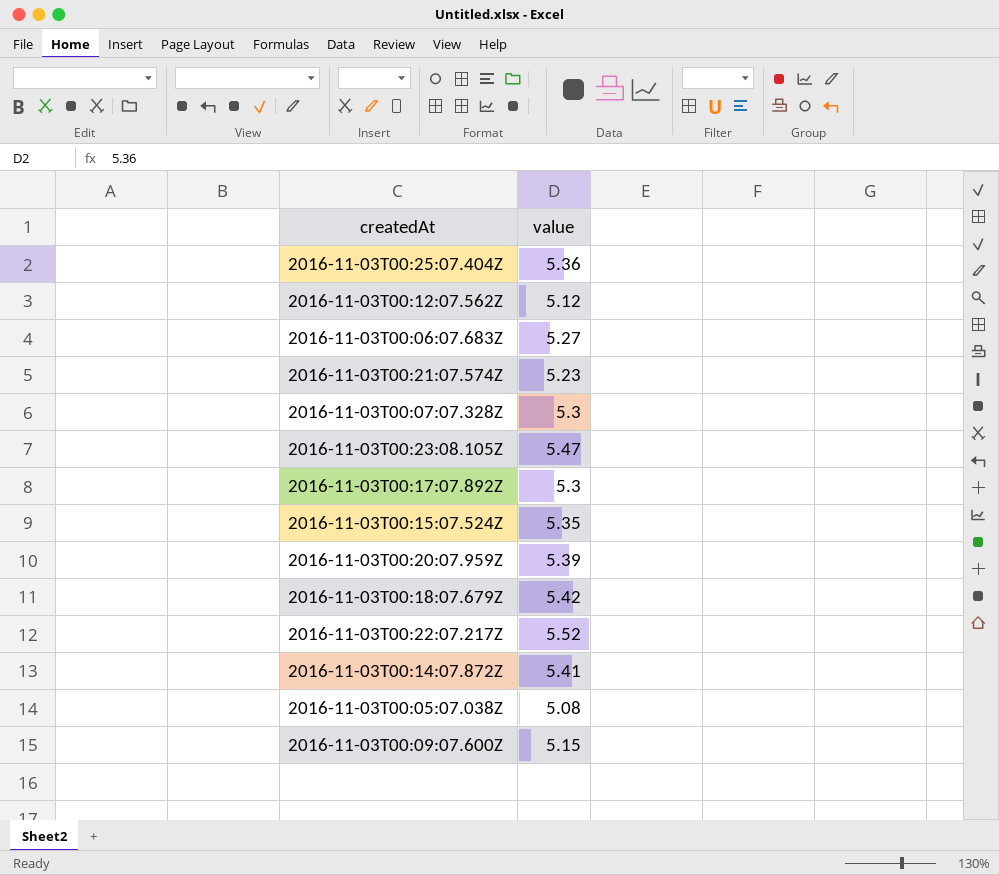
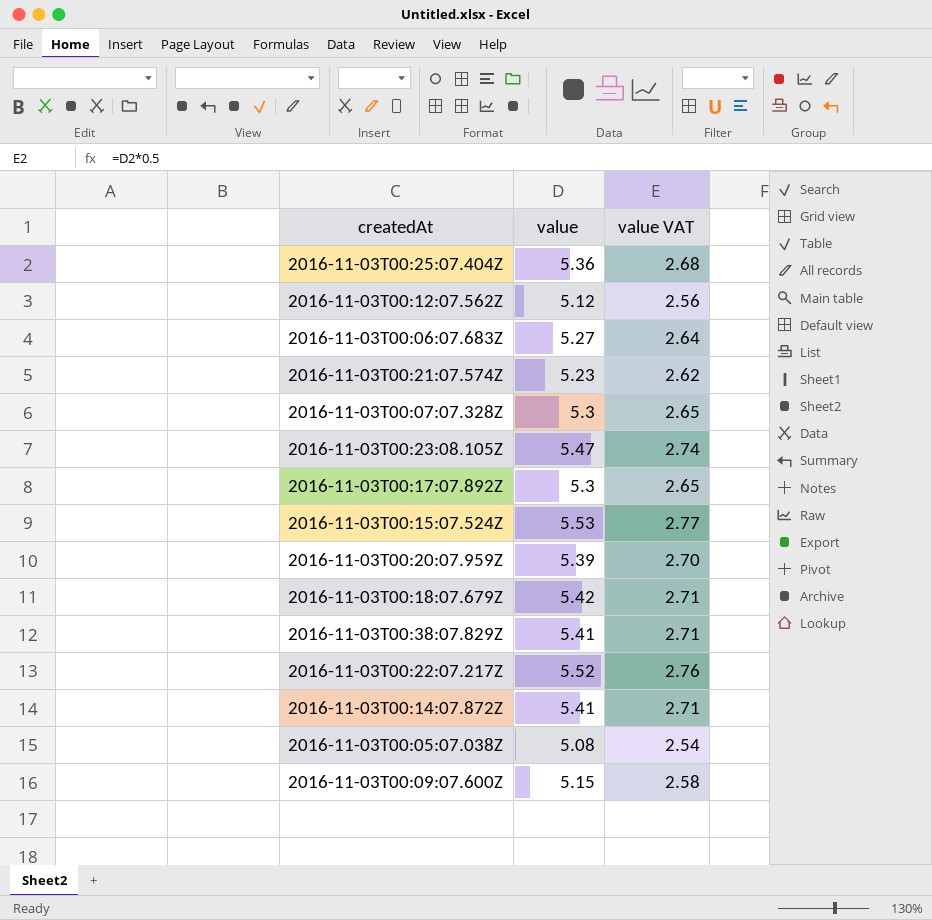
column value VAT | formula: none -> [value] * 0.5
2016-11-03T00:15:07.524Z | value: 5.35 -> 5.53
row 2016-11-03T00:38:07.829Z: none -> 5.41 | 2.71

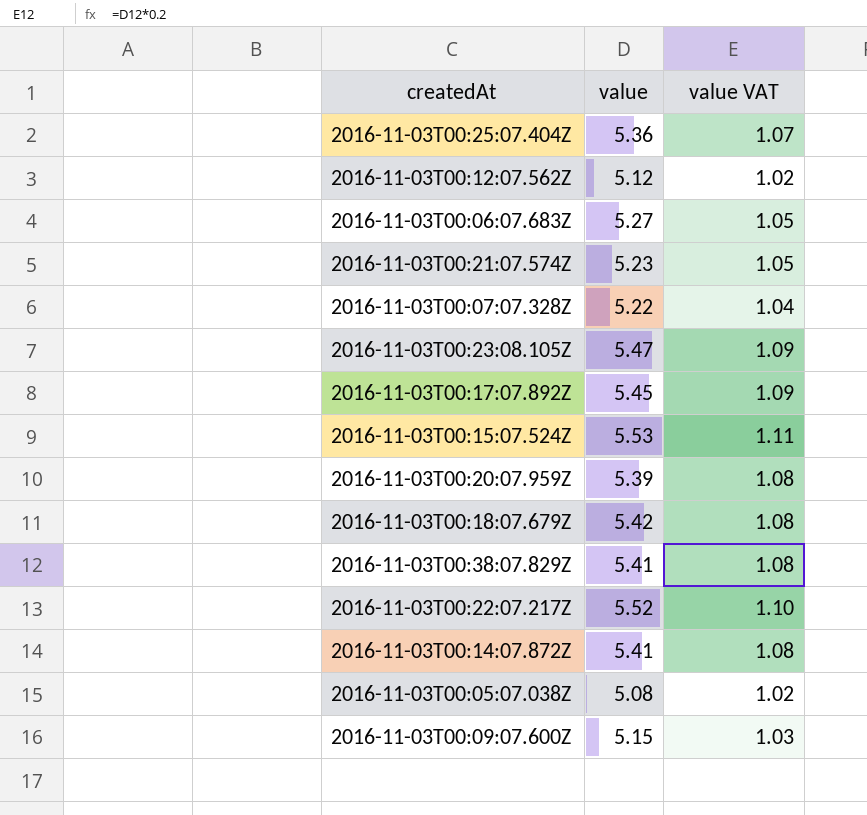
column value VAT | formula: [value] * 0.5 -> [value] * 0.2
2016-11-03T00:07:07.328Z | value: 5.3 -> 5.22
2016-11-03T00:17:07.892Z | value: 5.3 -> 5.45

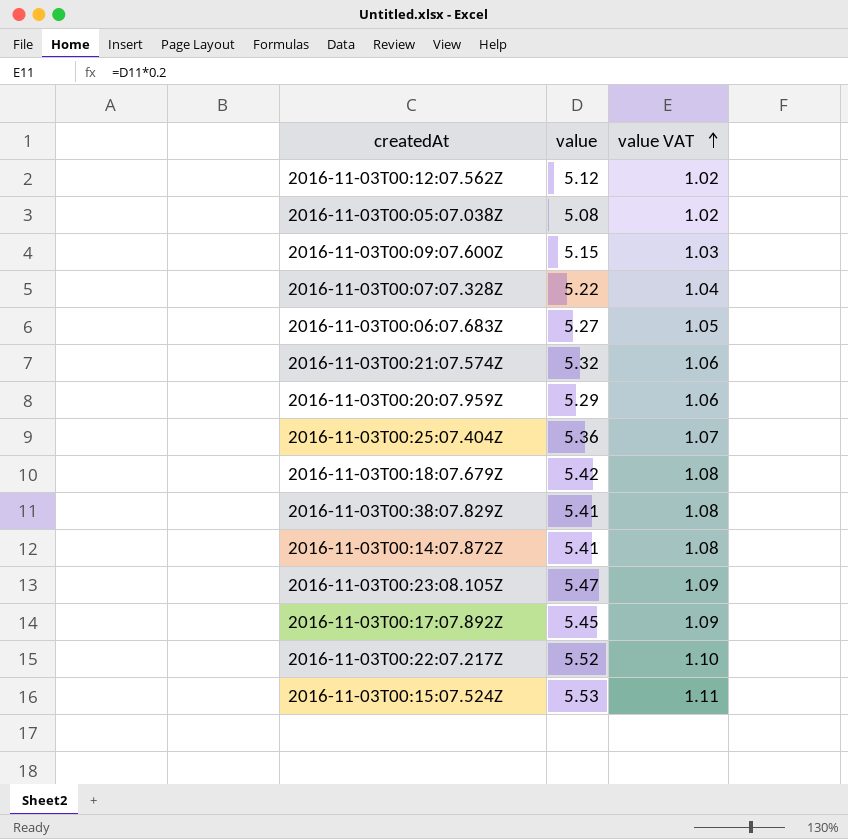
row order: none -> value VAT ascending
2016-11-03T00:21:07.574Z | value: 5.23 -> 5.32
2016-11-03T00:21:07.574Z | value VAT: 1.05 -> 1.06
2016-11-03T00:20:07.959Z | value: 5.39 -> 5.29
2016-11-03T00:20:07.959Z | value VAT: 1.08 -> 1.06

